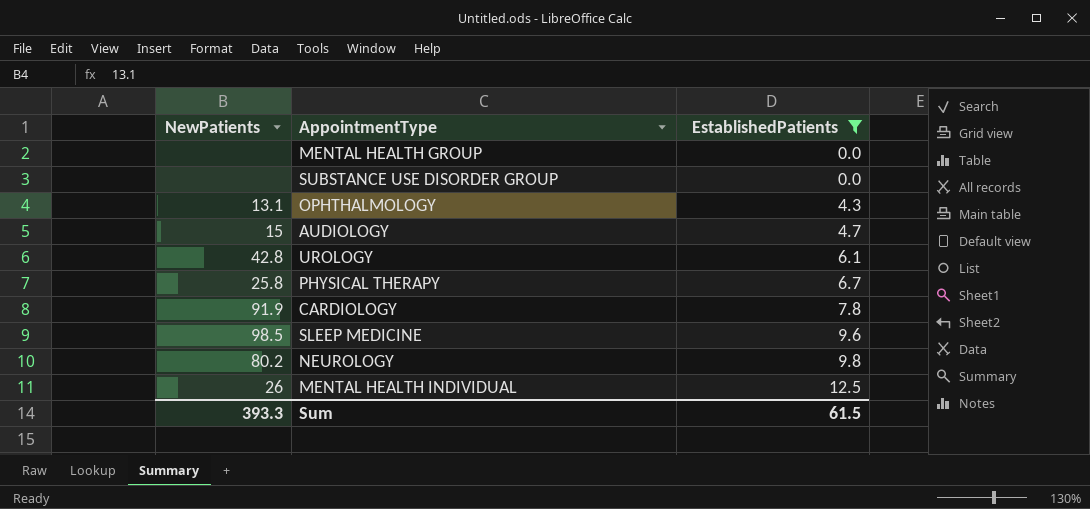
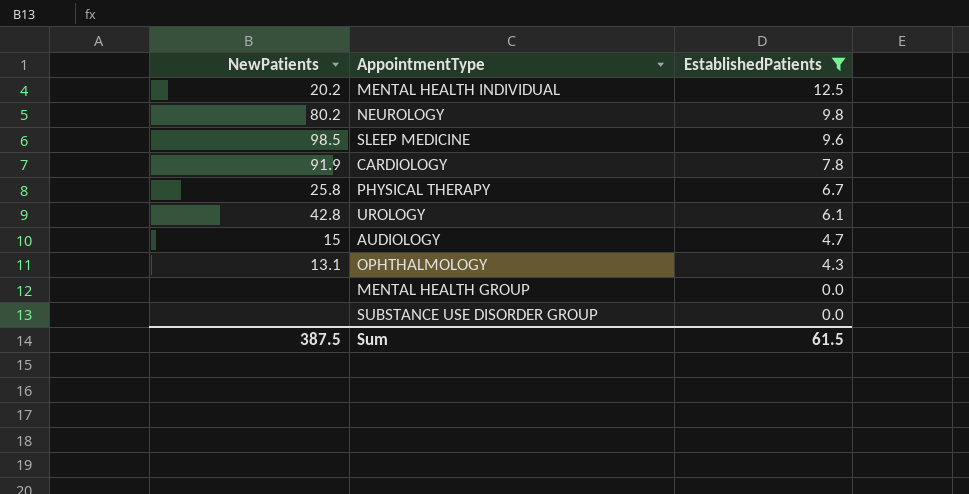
row order: EstablishedPatients ascending -> EstablishedPatients descending
MENTAL HEALTH INDIVIDUAL | NewPatients: 26 -> 20.2
Sum | NewPatients: 393.3 -> 387.5

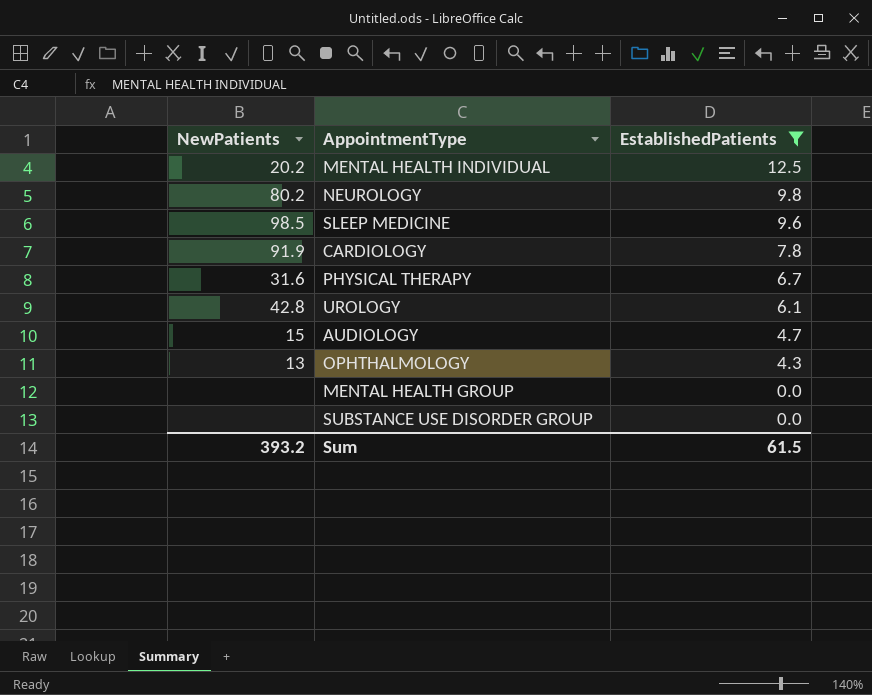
PHYSICAL THERAPY | NewPatients: 25.8 -> 31.6
OPHTHALMOLOGY | NewPatients: 13.1 -> 13
Sum | NewPatients: 387.5 -> 393.2

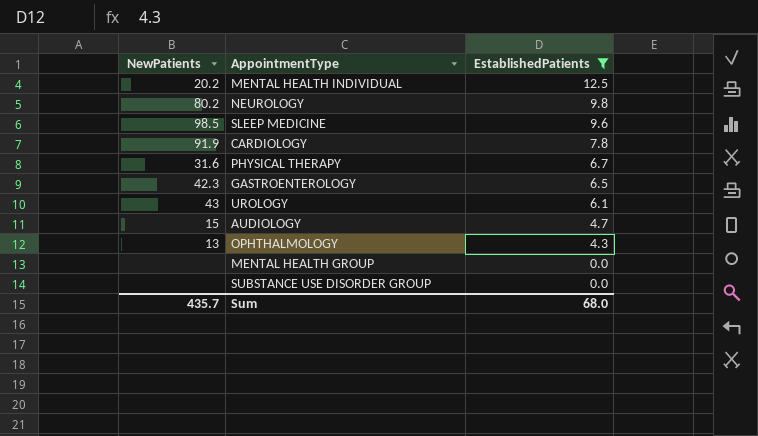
row GASTROENTEROLOGY: none -> 42.3 | 6.5
UROLOGY | NewPatients: 42.8 -> 43
Sum | NewPatients: 393.2 -> 435.7
Sum | EstablishedPatients: 61.5 -> 68.0

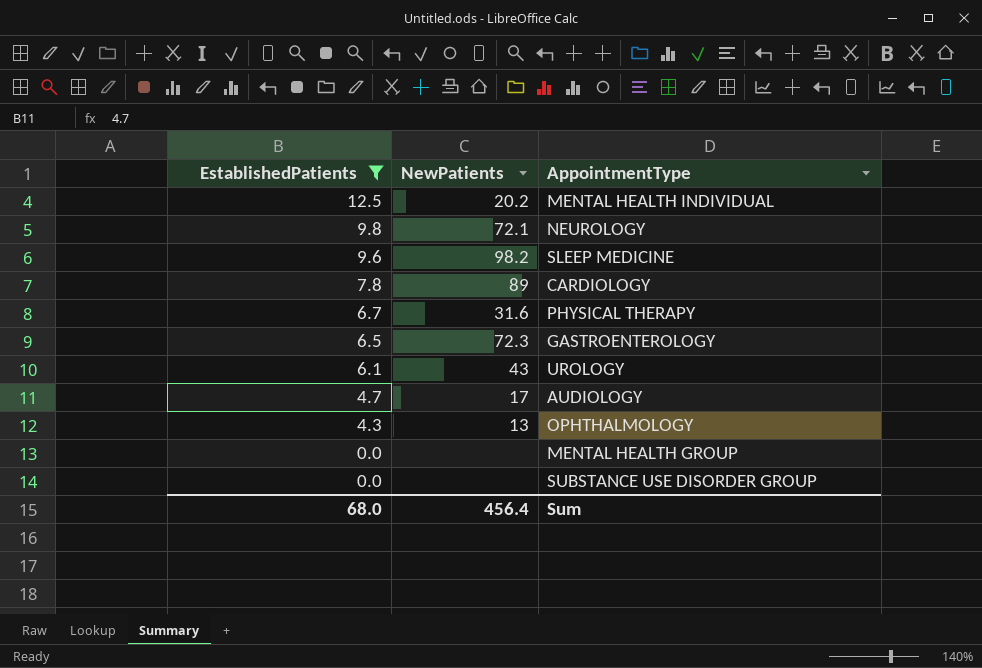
column EstablishedPatients | position: 3 -> 1
NEUROLOGY | NewPatients: 80.2 -> 72.1
SLEEP MEDICINE | NewPatients: 98.5 -> 98.2
CARDIOLOGY | NewPatients: 91.9 -> 89
GASTROENTEROLOGY | NewPatients: 42.3 -> 72.3
AUDIOLOGY | NewPatients: 15 -> 17
Sum | NewPatients: 435.7 -> 456.4

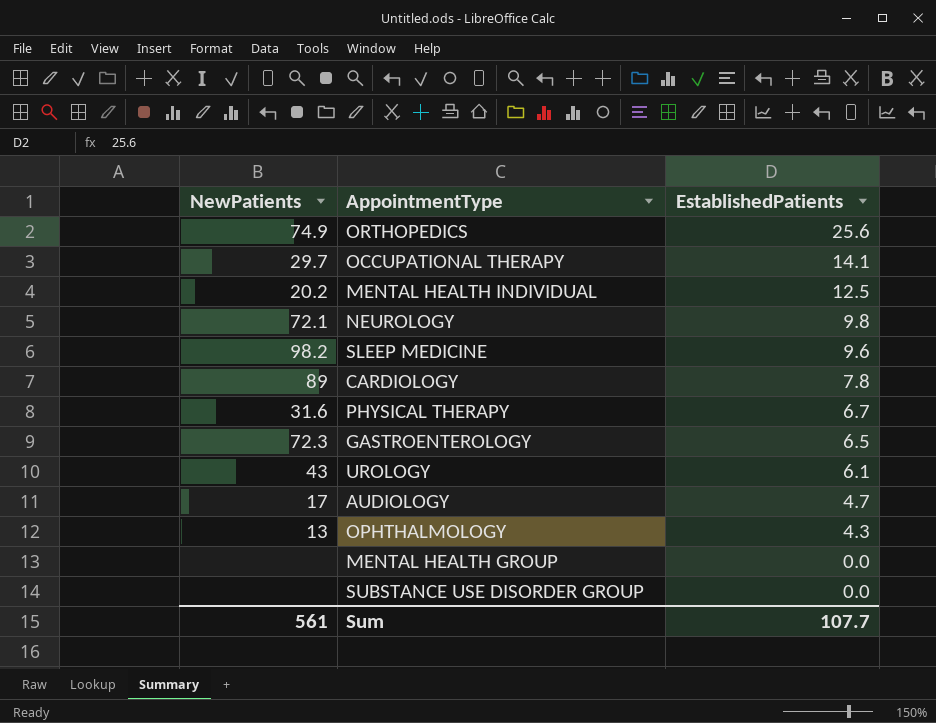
filter: EstablishedPatients <= 12.5 -> none
column EstablishedPatients | position: 1 -> 3
Sum | NewPatients: 456.4 -> 561
Sum | EstablishedPatients: 68.0 -> 107.7

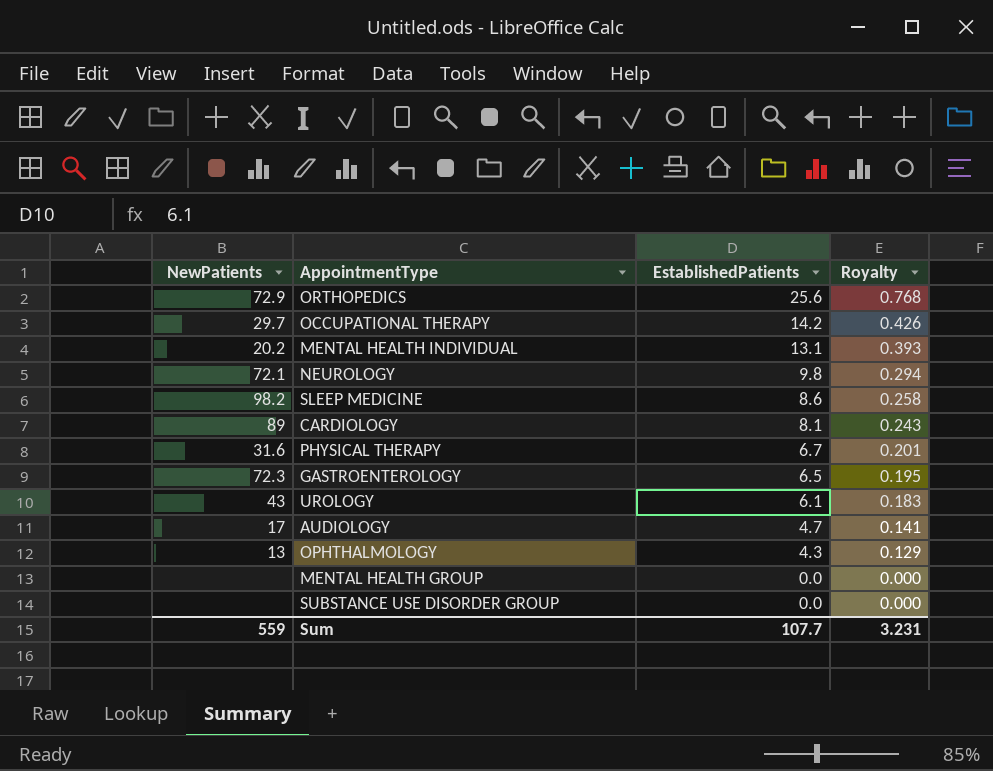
column Royalty | formula: none -> [EstablishedPatients] * 0.03
ORTHOPEDICS | NewPatients: 74.9 -> 72.9
OCCUPATIONAL THERAPY | EstablishedPatients: 14.1 -> 14.2
MENTAL HEALTH INDIVIDUAL | EstablishedPatients: 12.5 -> 13.1
SLEEP MEDICINE | EstablishedPatients: 9.6 -> 8.6
CARDIOLOGY | EstablishedPatients: 7.8 -> 8.1
Sum | NewPatients: 561 -> 559

